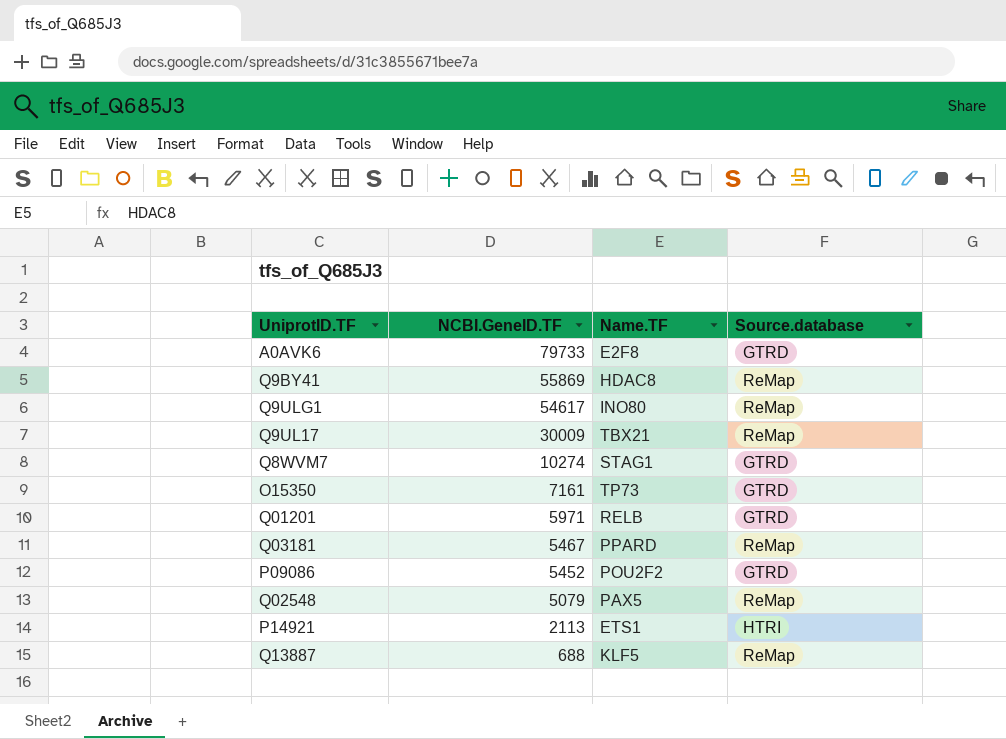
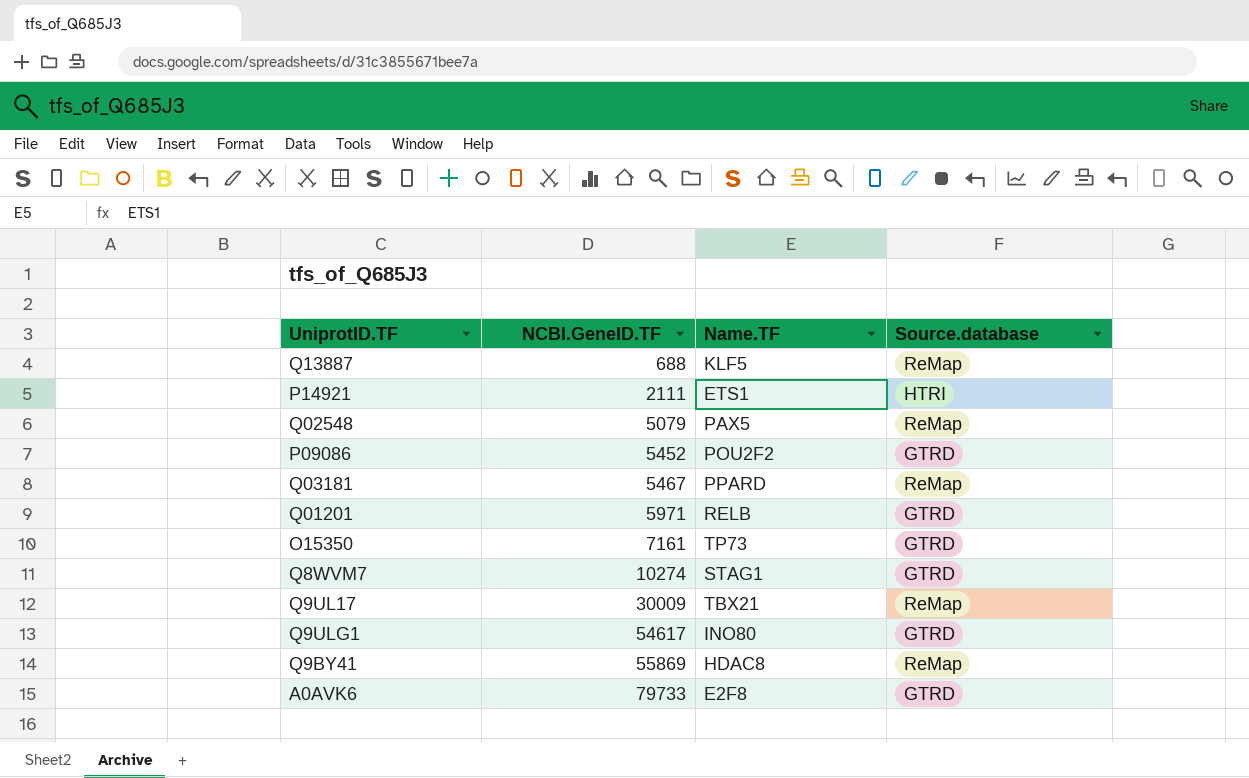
row order: NCBI.GeneID.TF descending -> NCBI.GeneID.TF ascending
P14921 | NCBI.GeneID.TF: 2113 -> 2111
Q9ULG1 | Source.database: ReMap -> GTRD

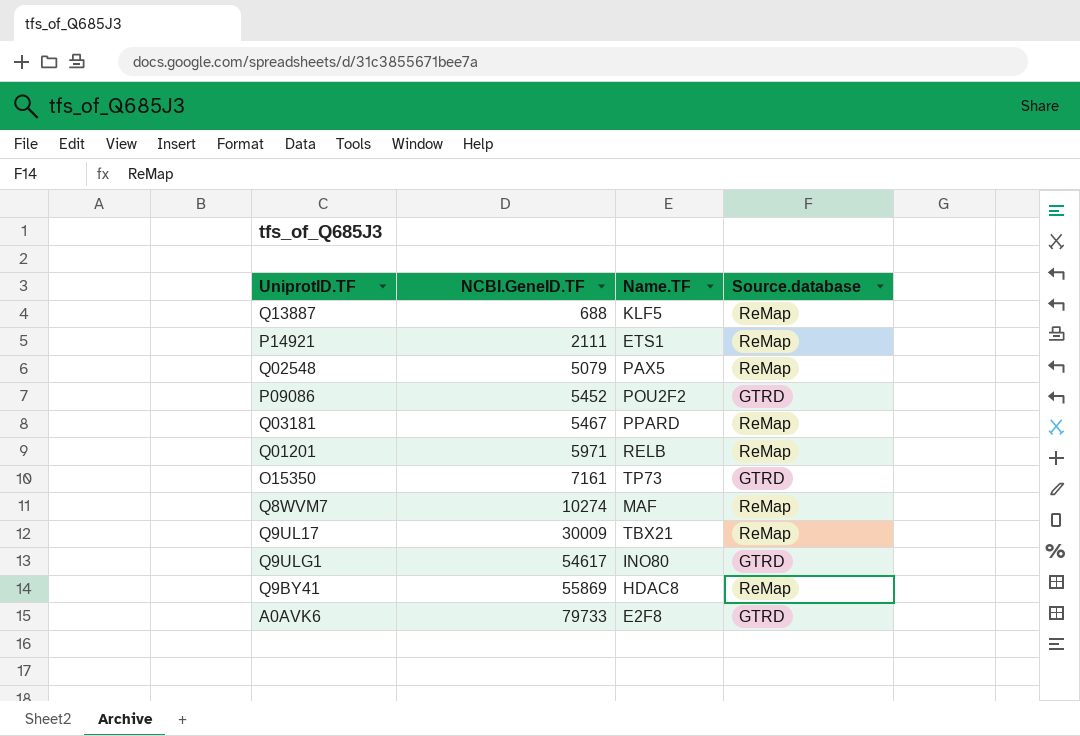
P14921 | Source.database: HTRI -> ReMap
Q01201 | Source.database: GTRD -> ReMap
Q8WVM7 | Name.TF: STAG1 -> MAF
Q8WVM7 | Source.database: GTRD -> ReMap

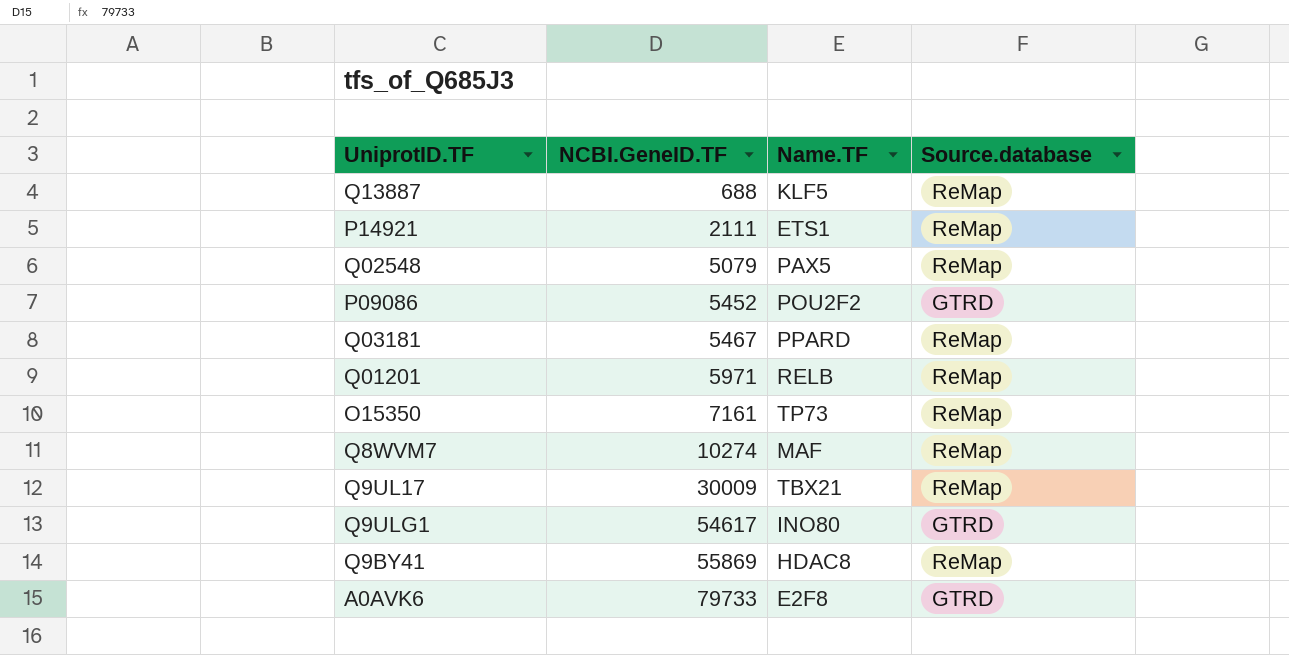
O15350 | Source.database: GTRD -> ReMap

